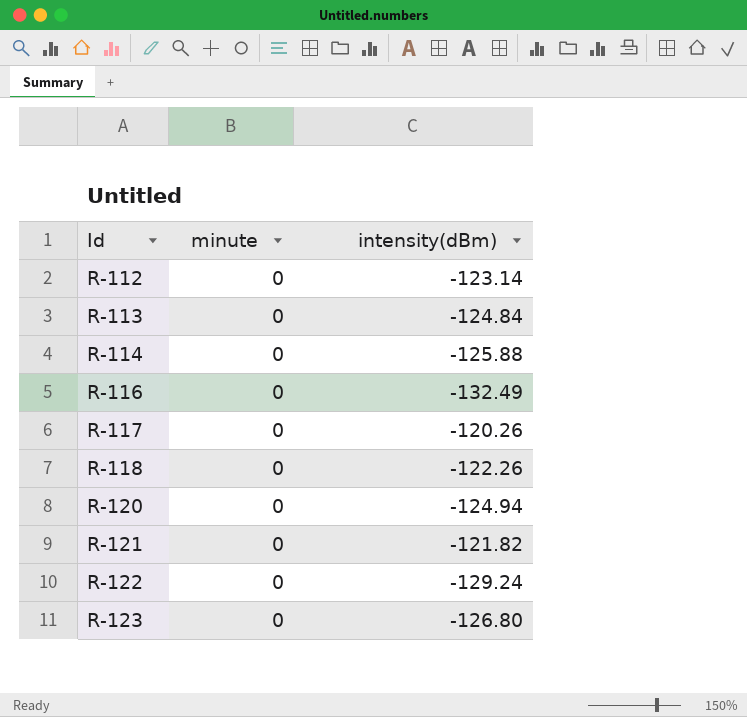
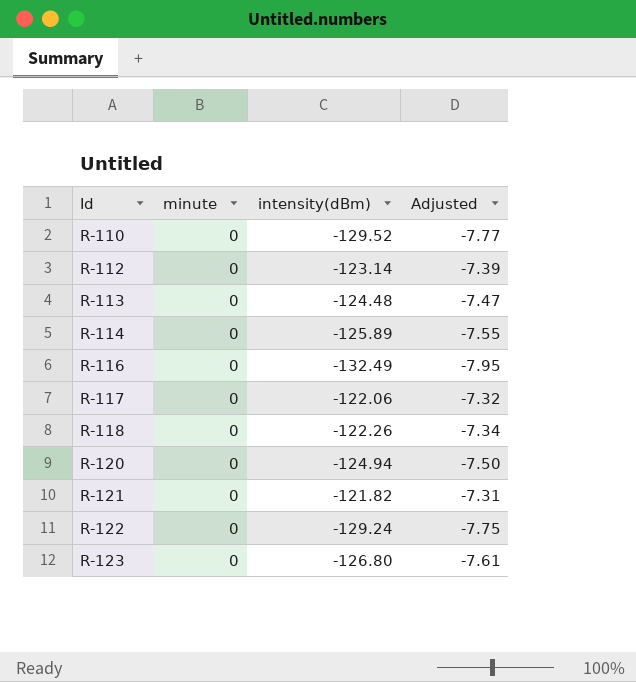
column Adjusted | formula: none -> [intensity(dBm)] * 0.06
row R-110: none -> 0 | -129.52 | -7.77
R-113 | intensity(dBm): -124.84 -> -124.48
R-114 | intensity(dBm): -125.88 -> -125.89
R-117 | intensity(dBm): -120.26 -> -122.06

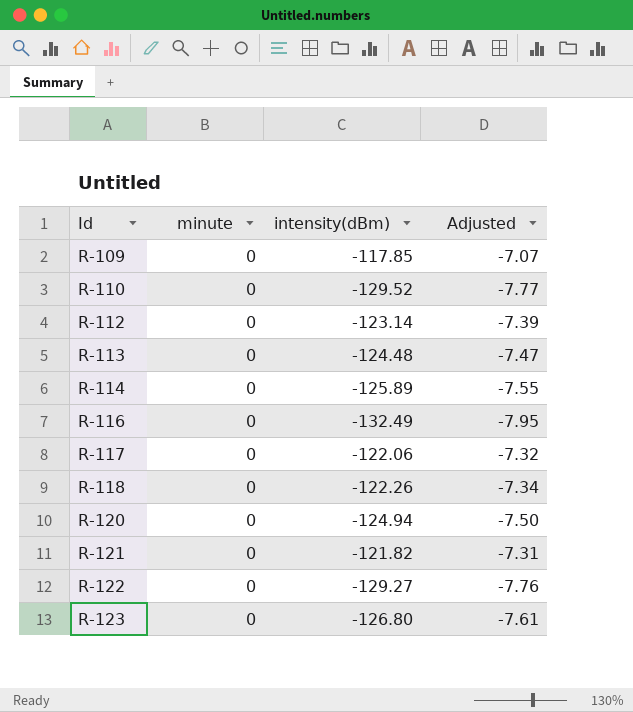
row R-109: none -> 0 | -117.85 | -7.07
R-122 | intensity(dBm): -129.24 -> -129.27
R-122 | Adjusted: -7.75 -> -7.76

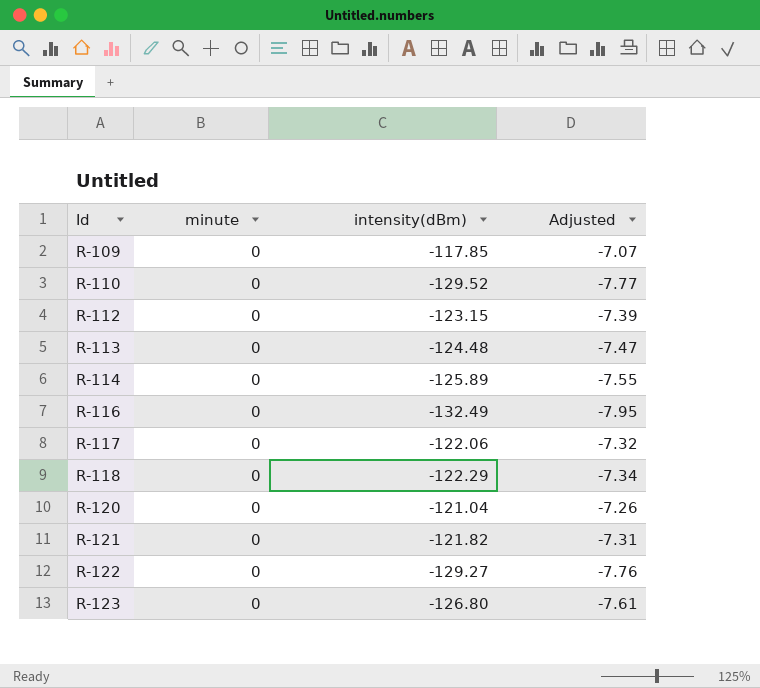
R-112 | intensity(dBm): -123.14 -> -123.15
R-118 | intensity(dBm): -122.26 -> -122.29
R-120 | intensity(dBm): -124.94 -> -121.04
R-120 | Adjusted: -7.50 -> -7.26

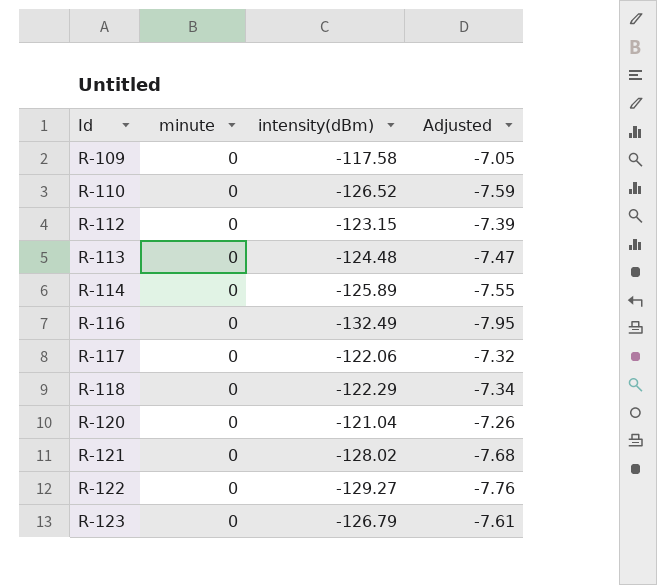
R-109 | intensity(dBm): -117.85 -> -117.58
R-109 | Adjusted: -7.07 -> -7.05
R-110 | intensity(dBm): -129.52 -> -126.52
R-110 | Adjusted: -7.77 -> -7.59
R-121 | intensity(dBm): -121.82 -> -128.02
R-121 | Adjusted: -7.31 -> -7.68
R-123 | intensity(dBm): -126.80 -> -126.79

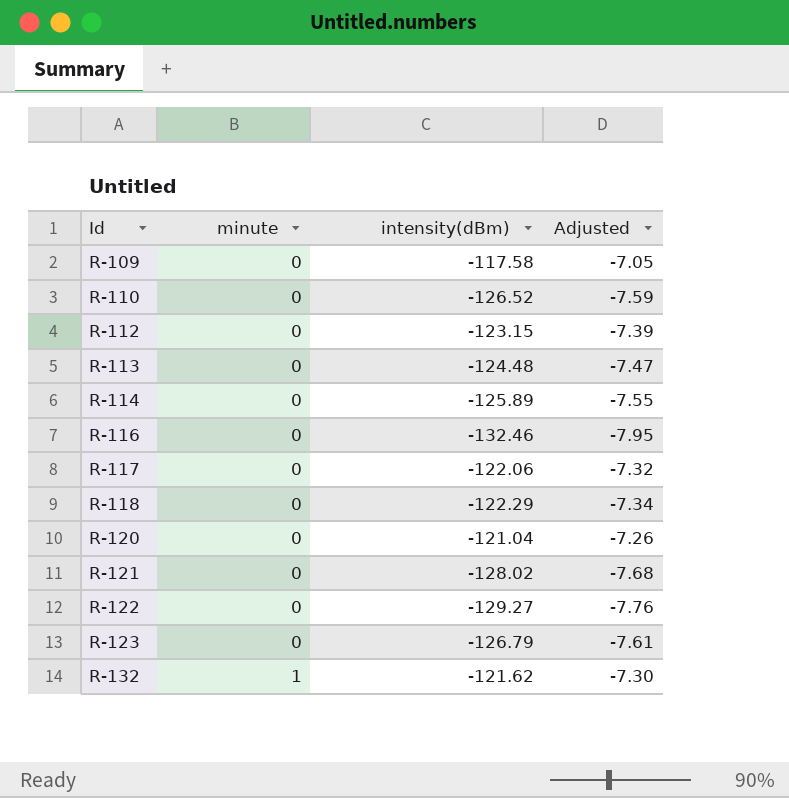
R-116 | intensity(dBm): -132.49 -> -132.46
row R-132: none -> 1 | -121.62 | -7.30

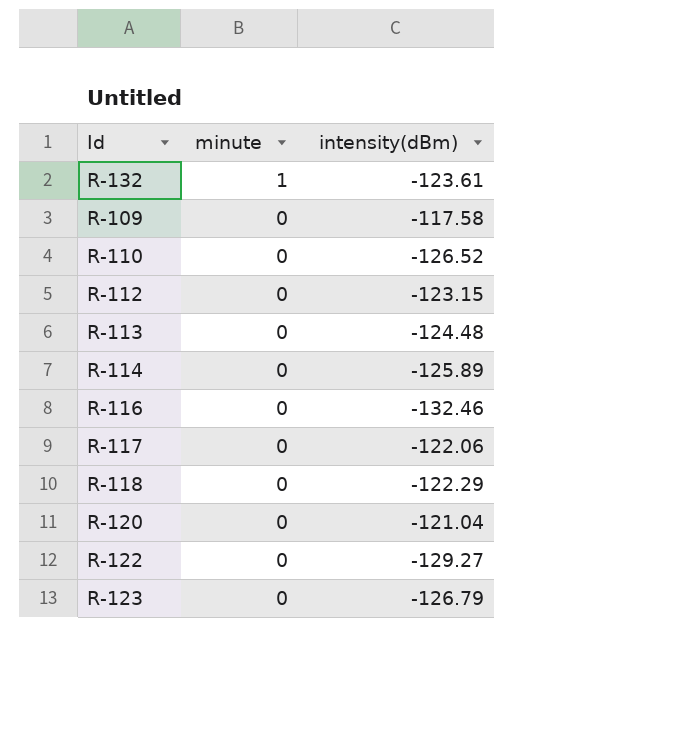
row order: Id ascending -> minute descending
column Adjusted | formula: [intensity(dBm)] * 0.06 -> none
row R-121: 0 | -128.02 | -7.68 -> none
R-132 | intensity(dBm): -121.62 -> -123.61

